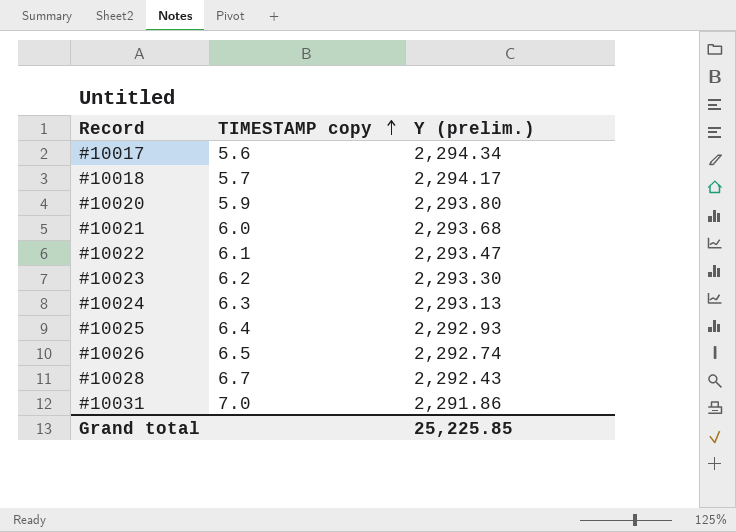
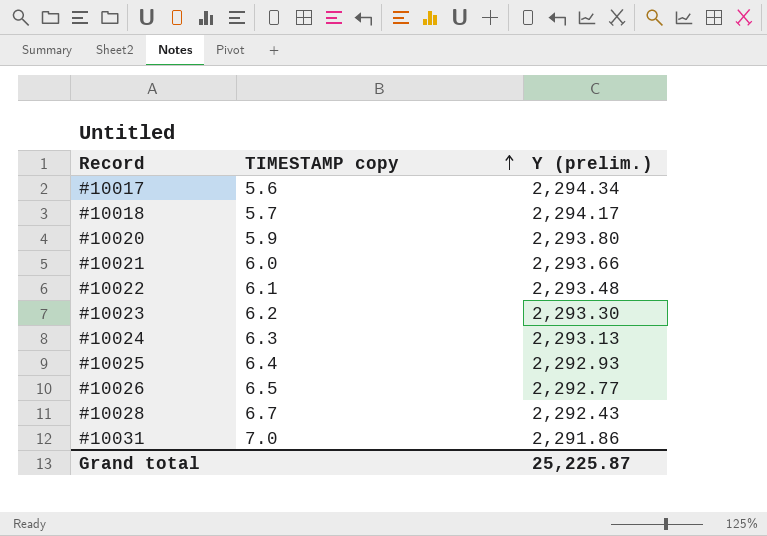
#10021 | Y (prelim.): 2,293.68 -> 2,293.66
#10022 | Y (prelim.): 2,293.47 -> 2,293.48
#10026 | Y (prelim.): 2,292.74 -> 2,292.77
Grand total | Y (prelim.): 25,225.85 -> 25,225.87

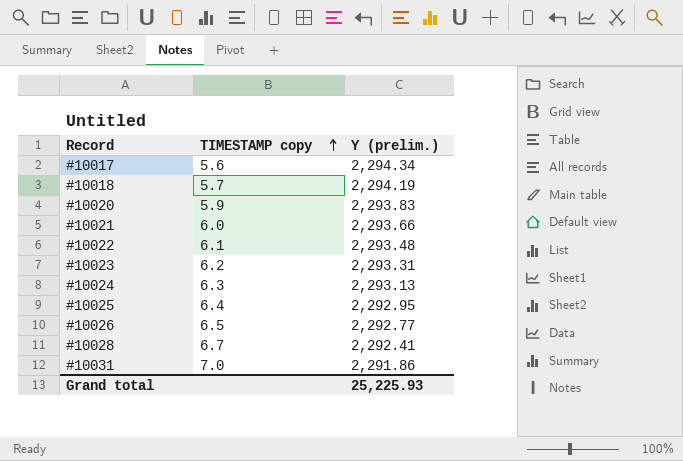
#10018 | Y (prelim.): 2,294.17 -> 2,294.19
#10020 | Y (prelim.): 2,293.80 -> 2,293.83
#10023 | Y (prelim.): 2,293.30 -> 2,293.31
#10025 | Y (prelim.): 2,292.93 -> 2,292.95
#10028 | Y (prelim.): 2,292.43 -> 2,292.41
Grand total | Y (prelim.): 25,225.87 -> 25,225.93

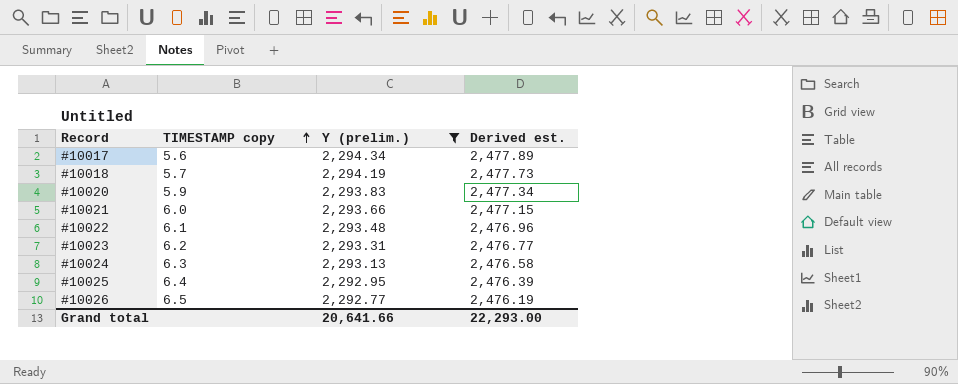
filter: none -> Y (prelim.) >= 2,292.77
column Derived est. | formula: none -> [Y (prelim.)] * 1.08
Grand total | Y (prelim.): 25,225.93 -> 20,641.66

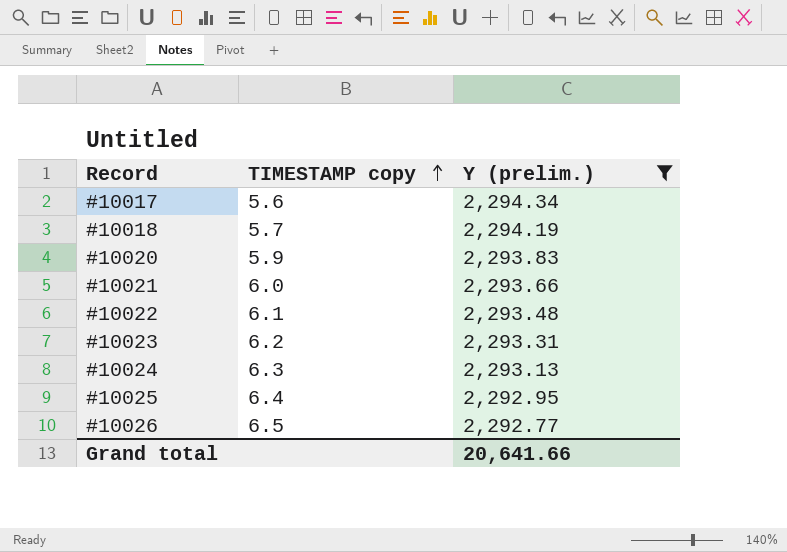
column Derived est. | formula: [Y (prelim.)] * 1.08 -> none

